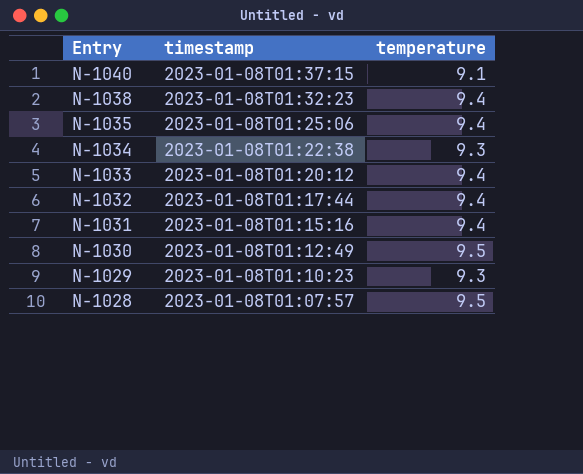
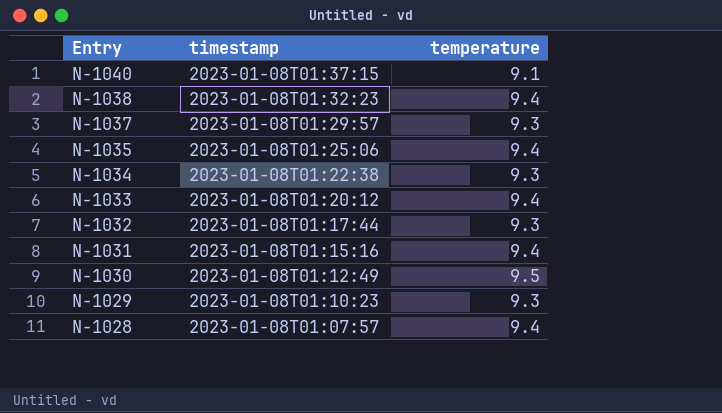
row N-1037: none -> 2023-01-08T01:29:57 | 9.3
N-1032 | temperature: 9.4 -> 9.3
N-1028 | temperature: 9.5 -> 9.4

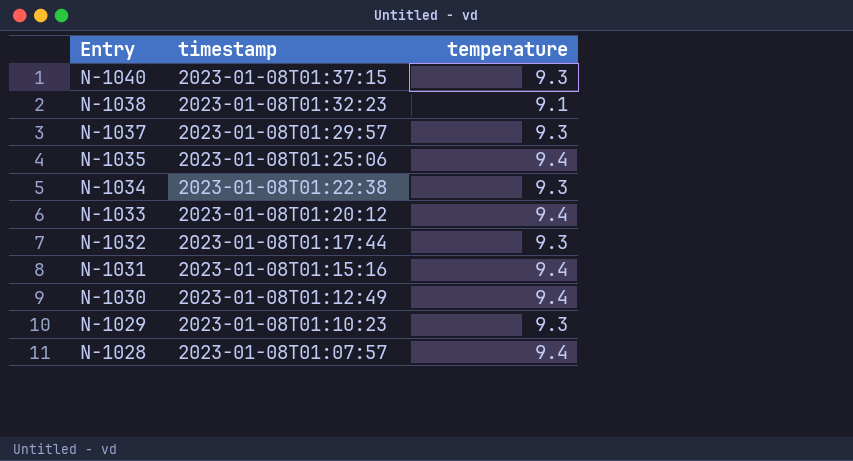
N-1040 | temperature: 9.1 -> 9.3
N-1038 | temperature: 9.4 -> 9.1
N-1030 | temperature: 9.5 -> 9.4

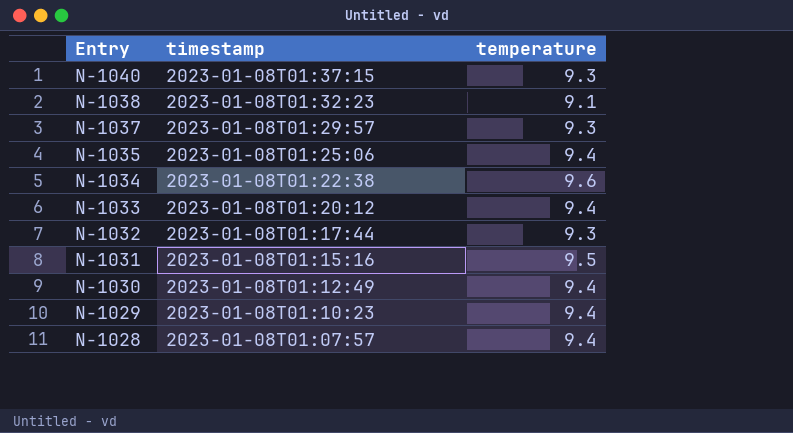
N-1034 | temperature: 9.3 -> 9.6
N-1031 | temperature: 9.4 -> 9.5
N-1029 | temperature: 9.3 -> 9.4

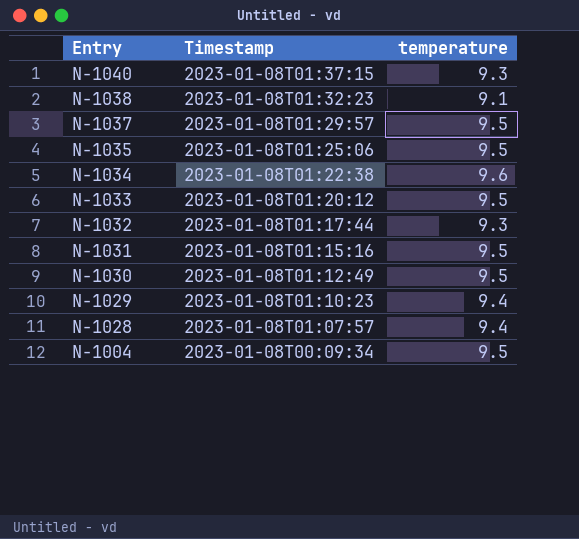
column name: timestamp -> Timestamp
N-1037 | temperature: 9.3 -> 9.5
N-1035 | temperature: 9.4 -> 9.5
N-1033 | temperature: 9.4 -> 9.5
N-1030 | temperature: 9.4 -> 9.5
row N-1004: none -> 2023-01-08T00:09:34 | 9.5

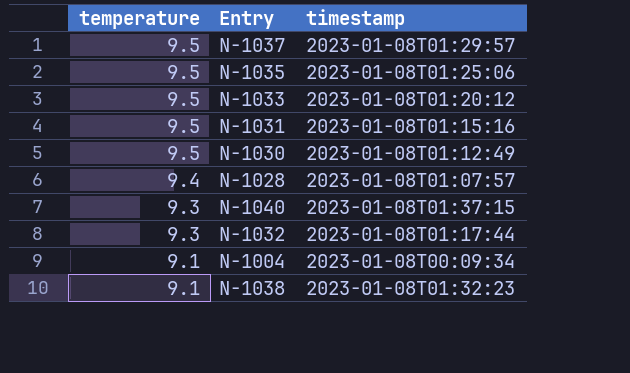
row order: Entry descending -> temperature descending
column temperature | position: 3 -> 1
column name: Timestamp -> timestamp
row N-1034: 2023-01-08T01:22:38 | 9.6 -> none
row N-1029: 2023-01-08T01:10:23 | 9.4 -> none
N-1004 | temperature: 9.5 -> 9.1

